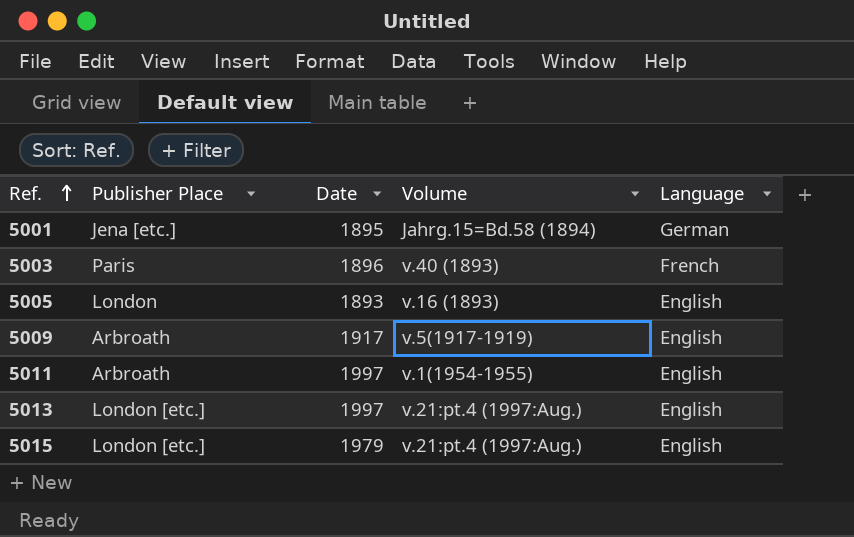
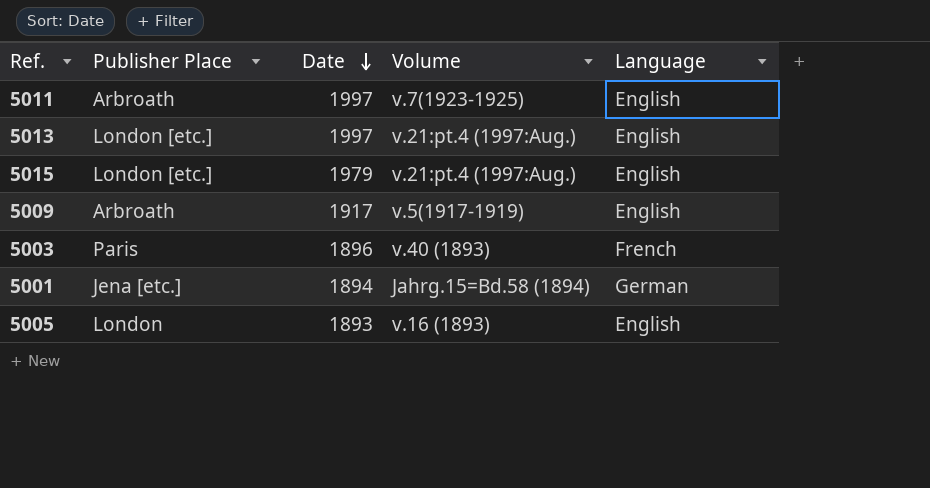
row order: Ref. ascending -> Date descending
5011 | Volume: v.1(1954-1955) -> v.7(1923-1925)
5001 | Date: 1895 -> 1894

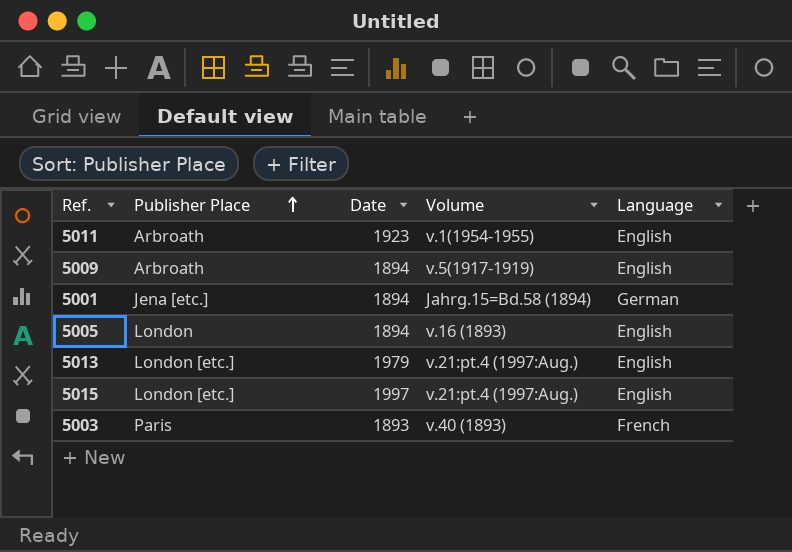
row order: Date descending -> Publisher Place ascending
5011 | Date: 1997 -> 1923
5011 | Volume: v.7(1923-1925) -> v.1(1954-1955)
5009 | Date: 1917 -> 1894
5005 | Date: 1893 -> 1894
5013 | Date: 1997 -> 1979
5015 | Date: 1979 -> 1997
5003 | Date: 1896 -> 1893

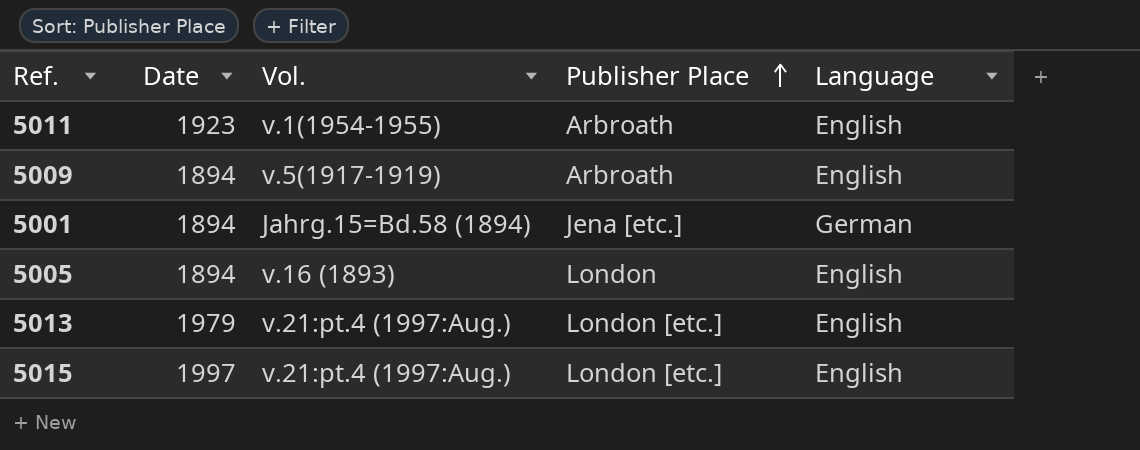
column name: Volume -> Vol.
column Publisher Place | position: 2 -> 4
row 5003: Paris | 1893 | v.40 (1893) | French -> none

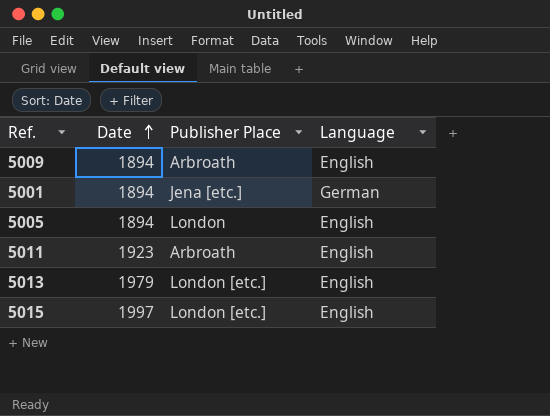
row order: Publisher Place ascending -> Date ascending
column Vol. | position: 3 -> none

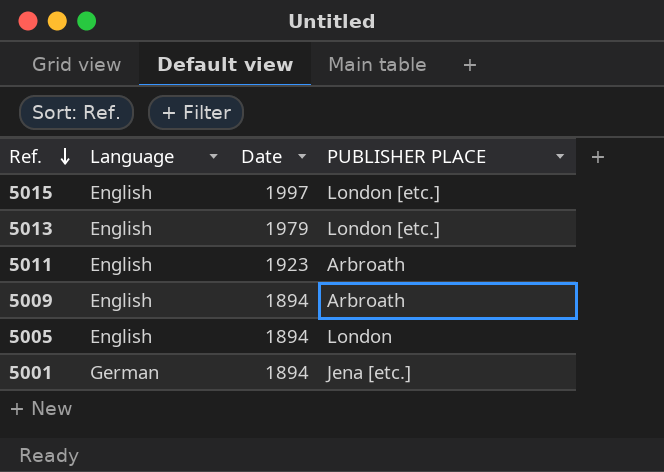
row order: Date ascending -> Ref. descending
column Language | position: 4 -> 2
column name: Publisher Place -> PUBLISHER PLACE

